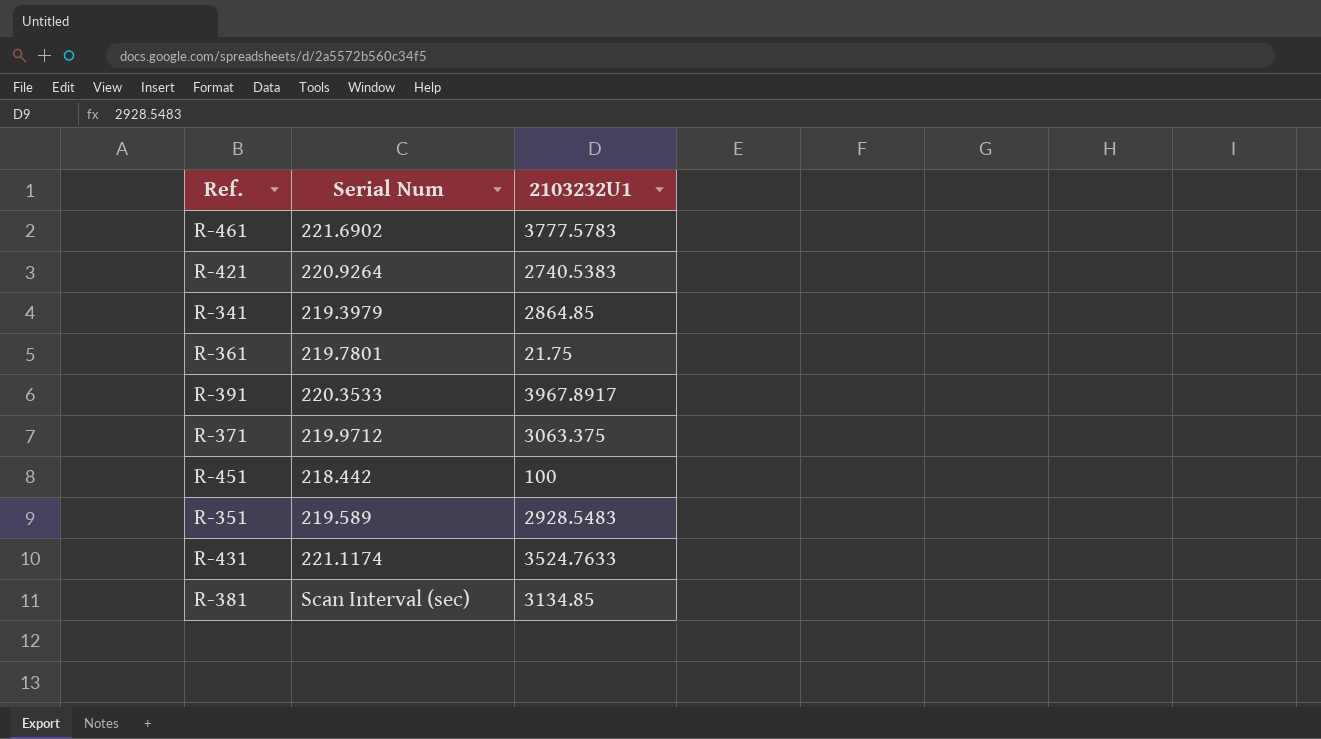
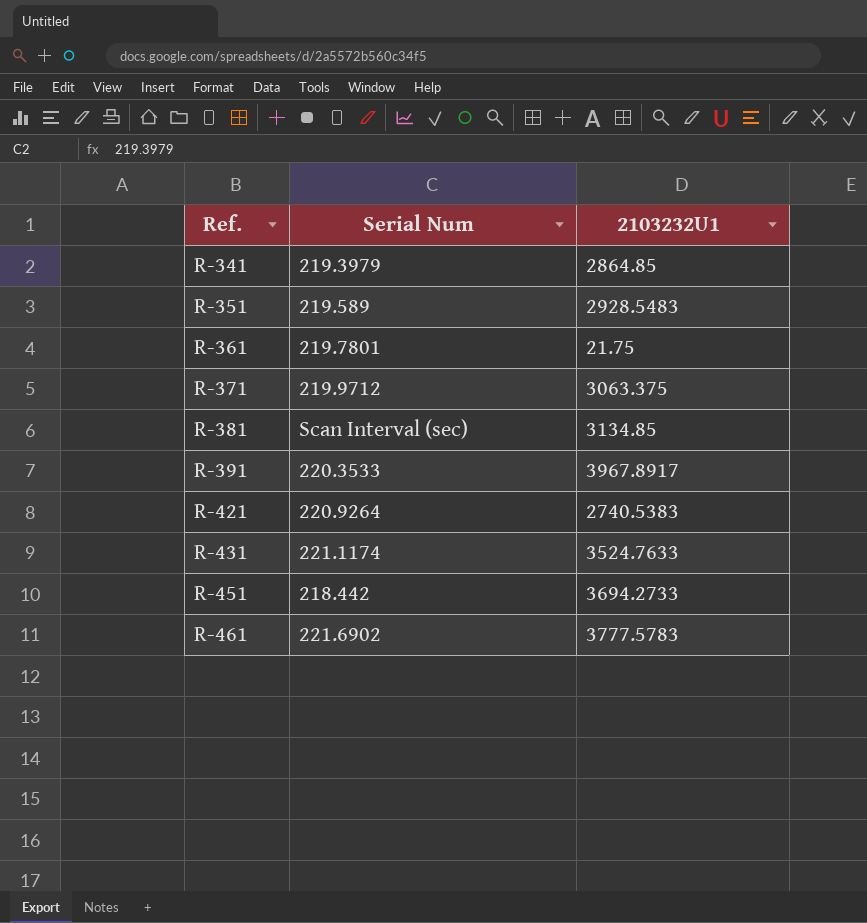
row order: none -> Ref. ascending
R-451 | 2103232U1: 100 -> 3694.2733

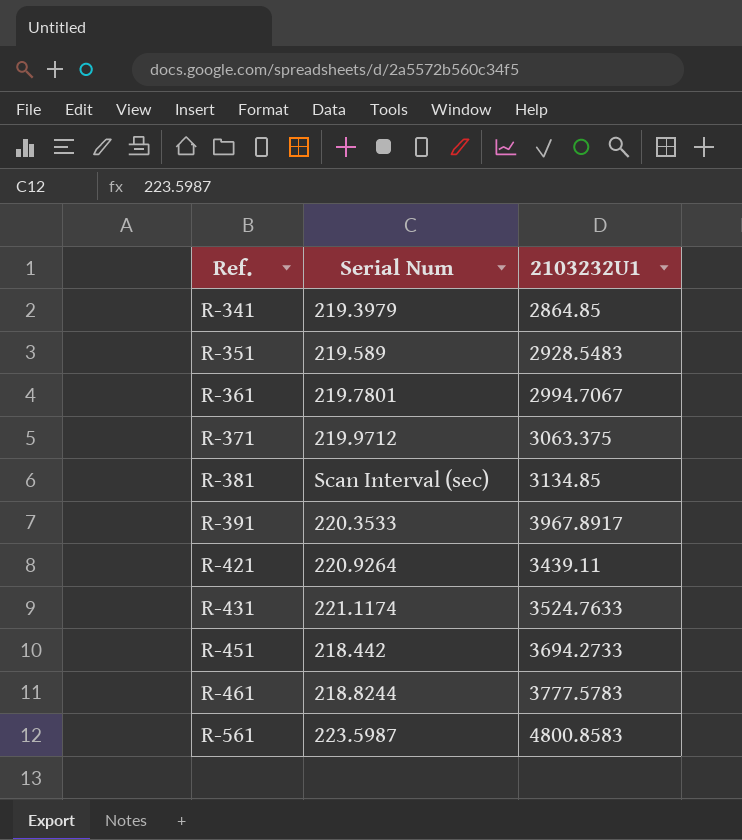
R-361 | 2103232U1: 21.75 -> 2994.7067
R-421 | 2103232U1: 2740.5383 -> 3439.11
R-461 | Serial Num: 221.6902 -> 218.8244
row R-561: none -> 223.5987 | 4800.8583

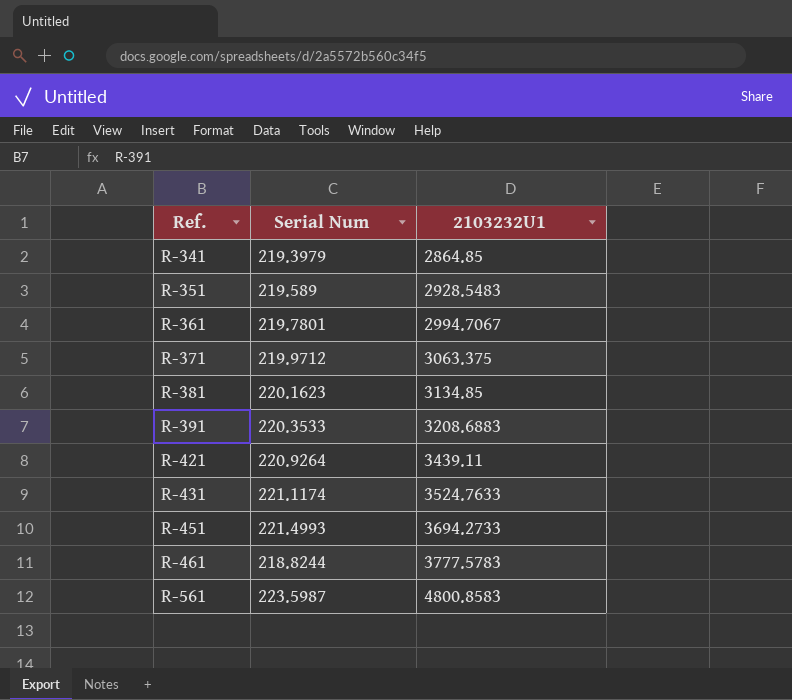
R-381 | Serial Num: Scan Interval (sec) -> 220.1623
R-391 | 2103232U1: 3967.8917 -> 3208.6883
R-451 | Serial Num: 218.442 -> 221.4993

